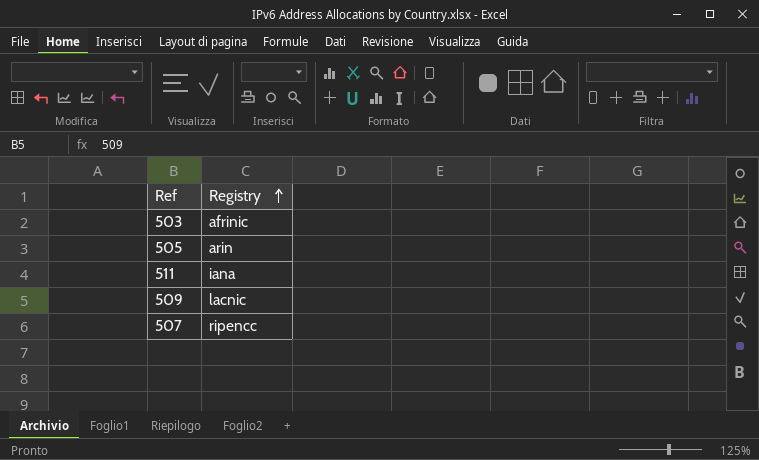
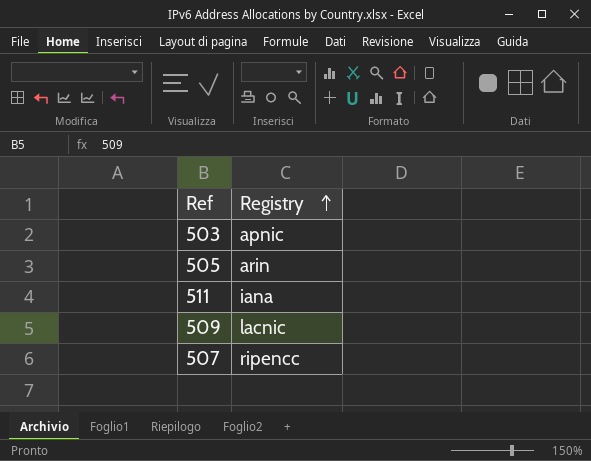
503 | Registry: afrinic -> apnic

